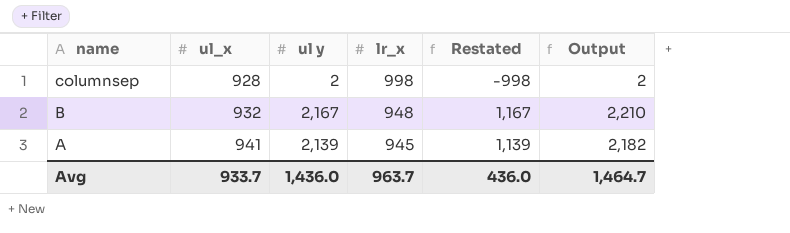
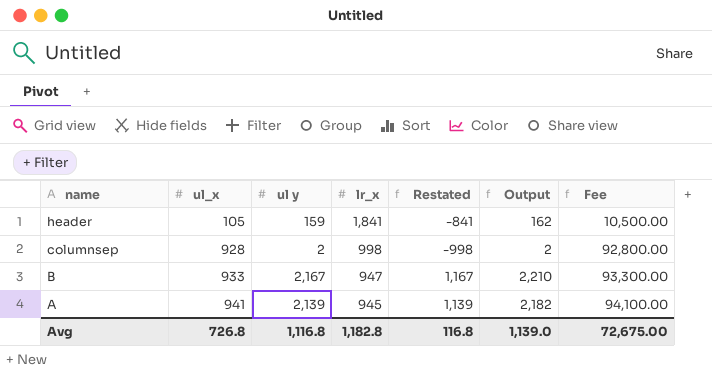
column Fee | formula: none -> [ul_x] * 100
row header: none -> 105 | 159 | 1,841 | -841 | 162 | 10,500.00
B | ul_x: 932 -> 933
B | lr_x: 948 -> 947
Avg | ul_x: 933.7 -> 726.8
Avg | ul y: 1,436.0 -> 1,116.8
Avg | lr_x: 963.7 -> 1,182.8
Avg | Restated: 436.0 -> 116.8
Avg | Output: 1,464.7 -> 1,139.0

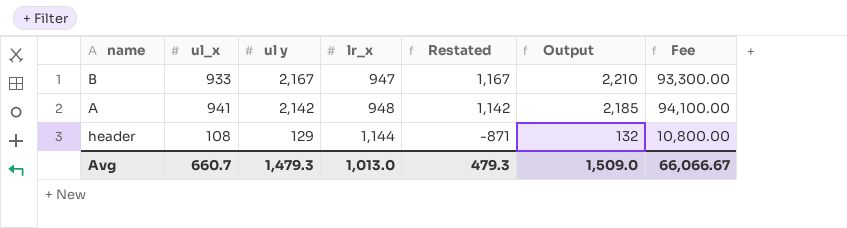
row order: name descending -> ul y descending
row columnsep: 928 | 2 | 998 | -998 | 2 | 92,800.00 -> none
A | ul y: 2,139 -> 2,142
A | lr_x: 945 -> 948
A | Restated: 1,139 -> 1,142
A | Output: 2,182 -> 2,185
header | ul_x: 105 -> 108
header | ul y: 159 -> 129
header | lr_x: 1,841 -> 1,144
header | Restated: -841 -> -871
header | Output: 162 -> 132
header | Fee: 10,500.00 -> 10,800.00
Avg | ul_x: 726.8 -> 660.7
Avg | ul y: 1,116.8 -> 1,479.3
Avg | lr_x: 1,182.8 -> 1,013.0
Avg | Restated: 116.8 -> 479.3
Avg | Output: 1,139.0 -> 1,509.0
Avg | Fee: 72,675.00 -> 66,066.67

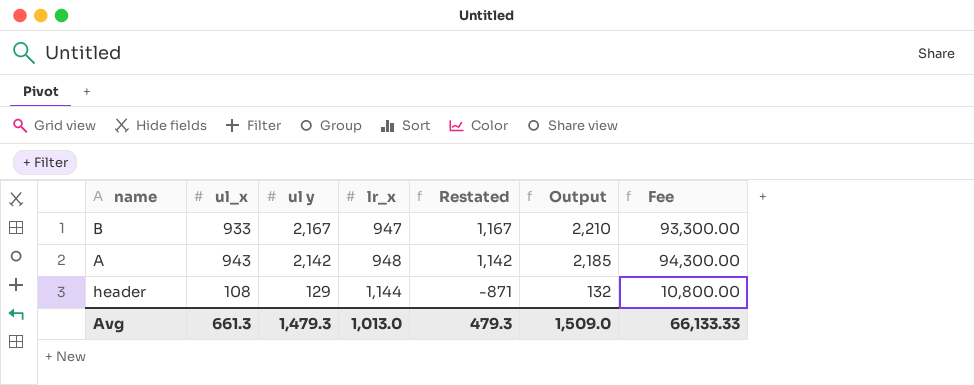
A | ul_x: 941 -> 943
A | Fee: 94,100.00 -> 94,300.00
Avg | ul_x: 660.7 -> 661.3
Avg | Fee: 66,066.67 -> 66,133.33

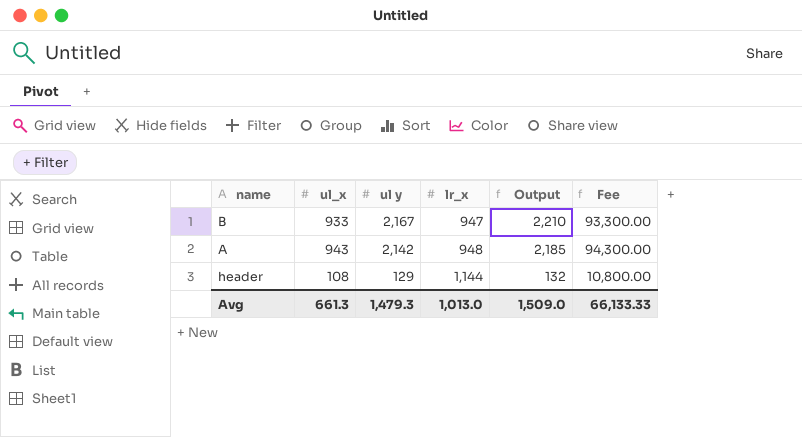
column Restated | formula: [ul y] - 1000 -> none

